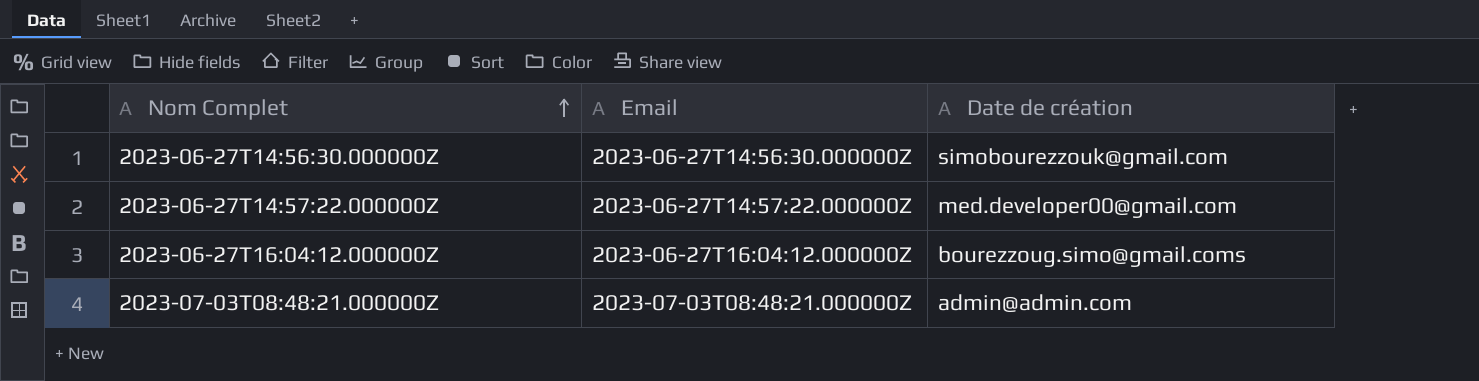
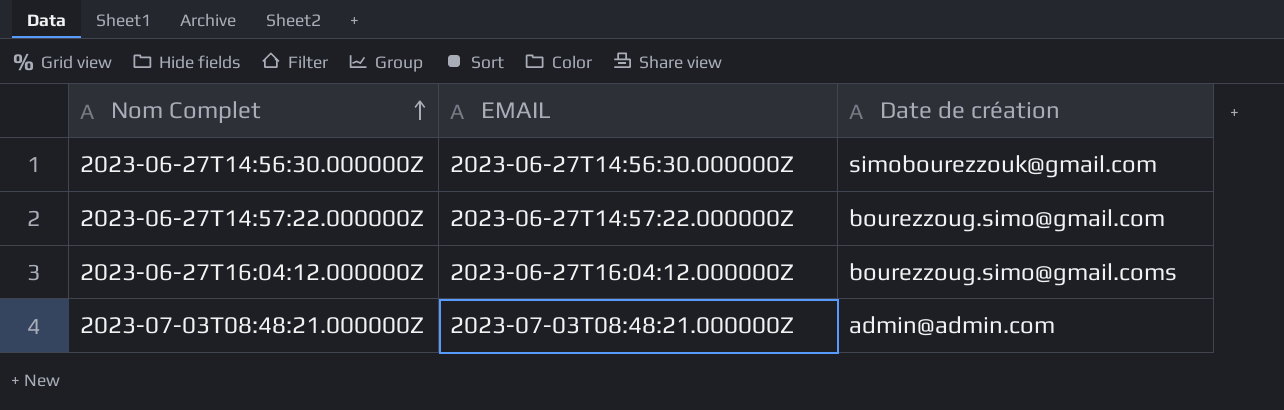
column name: Email -> EMAIL
2023-06-27T14:57:22.000000Z | Date de création: med.developer00@gmail.com -> bourezzoug.simo@gmail.com

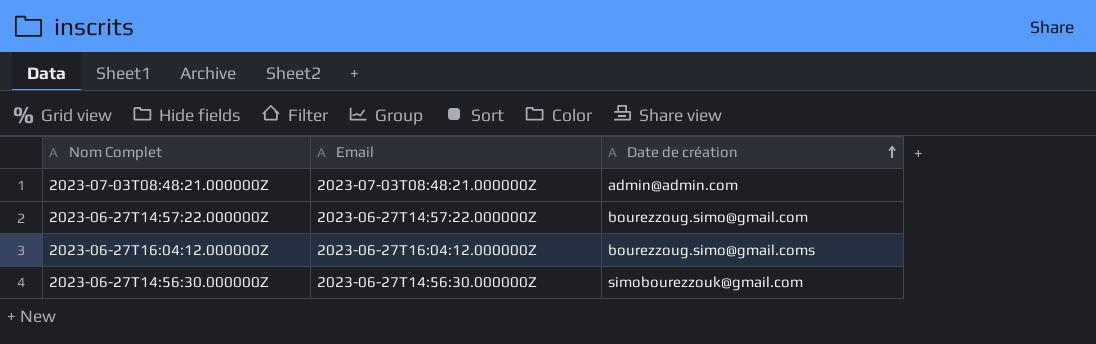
row order: Nom Complet ascending -> Date de création ascending
column name: EMAIL -> Email

